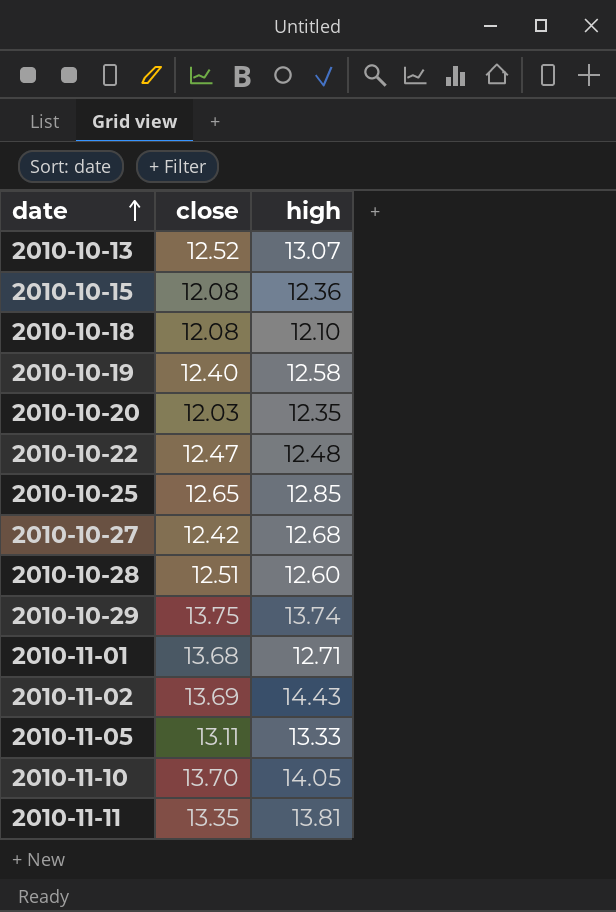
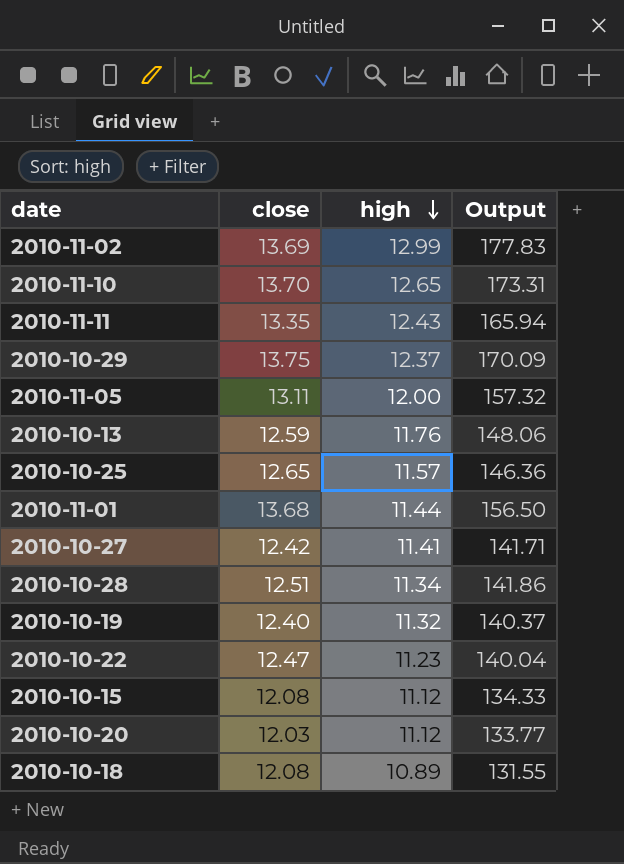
row order: date ascending -> high descending
column Output | formula: none -> [close] * [high]
2010-11-02 | high: 14.43 -> 12.99
2010-11-10 | high: 14.05 -> 12.65
2010-11-11 | high: 13.81 -> 12.43
2010-10-29 | high: 13.74 -> 12.37
2010-11-05 | high: 13.33 -> 12.00
2010-10-13 | close: 12.52 -> 12.59
2010-10-13 | high: 13.07 -> 11.76
2010-10-25 | high: 12.85 -> 11.57
2010-11-01 | high: 12.71 -> 11.44
2010-10-27 | high: 12.68 -> 11.41
2010-10-28 | high: 12.60 -> 11.34
2010-10-19 | high: 12.58 -> 11.32
2010-10-22 | high: 12.48 -> 11.23
2010-10-15 | high: 12.36 -> 11.12
2010-10-20 | high: 12.35 -> 11.12
2010-10-18 | high: 12.10 -> 10.89

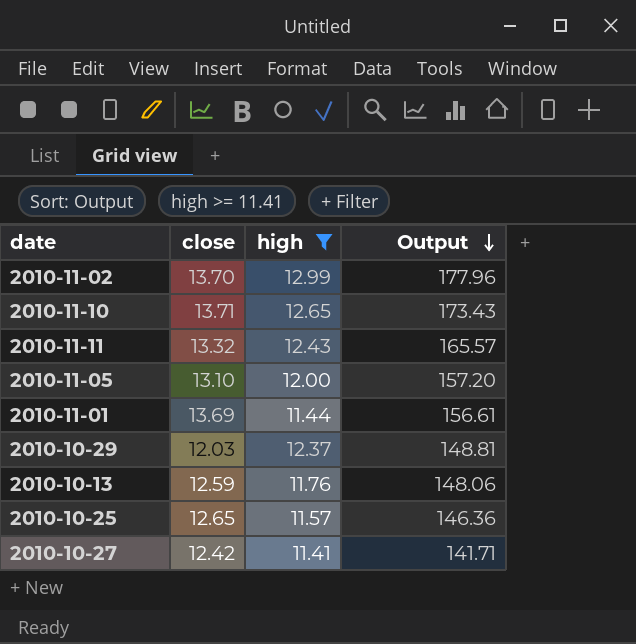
filter: none -> high >= 11.41
row order: high descending -> Output descending
2010-11-02 | close: 13.69 -> 13.70
2010-11-02 | Output: 177.83 -> 177.96
2010-11-10 | close: 13.70 -> 13.71
2010-11-10 | Output: 173.31 -> 173.43
2010-11-11 | close: 13.35 -> 13.32
2010-11-11 | Output: 165.94 -> 165.57
2010-11-05 | close: 13.11 -> 13.10
2010-11-05 | Output: 157.32 -> 157.20
2010-11-01 | close: 13.68 -> 13.69
2010-11-01 | Output: 156.50 -> 156.61
2010-10-29 | close: 13.75 -> 12.03
2010-10-29 | Output: 170.09 -> 148.81

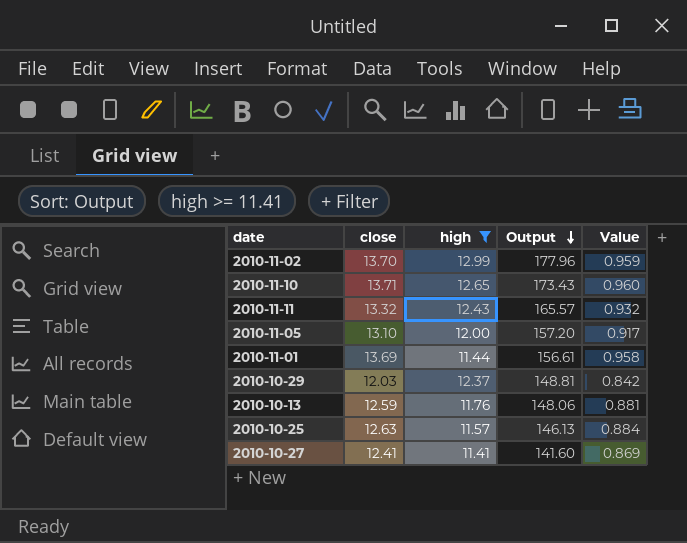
column Value | formula: none -> [close] * 0.07
2010-10-25 | close: 12.65 -> 12.63
2010-10-25 | Output: 146.36 -> 146.13
2010-10-27 | close: 12.42 -> 12.41
2010-10-27 | Output: 141.71 -> 141.60

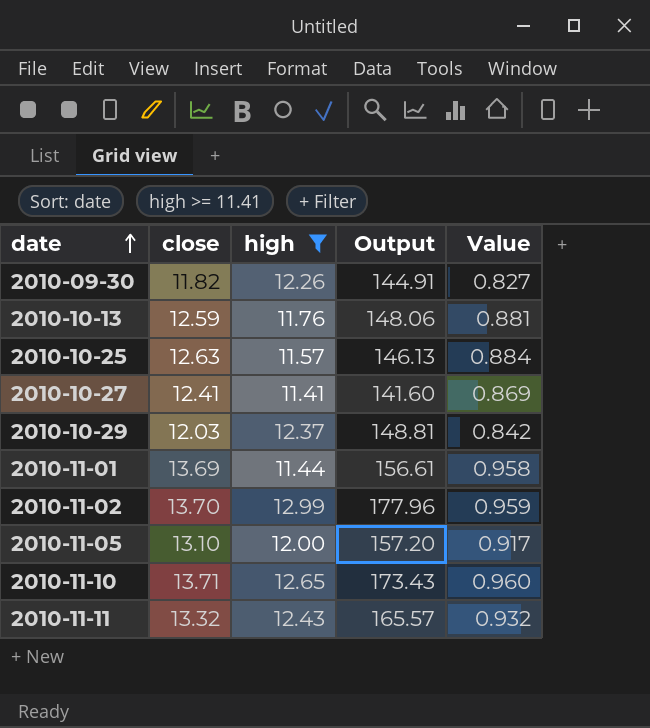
row order: Output descending -> date ascending
row 2010-09-30: none -> 11.82 | 12.26 | 144.91 | 0.827

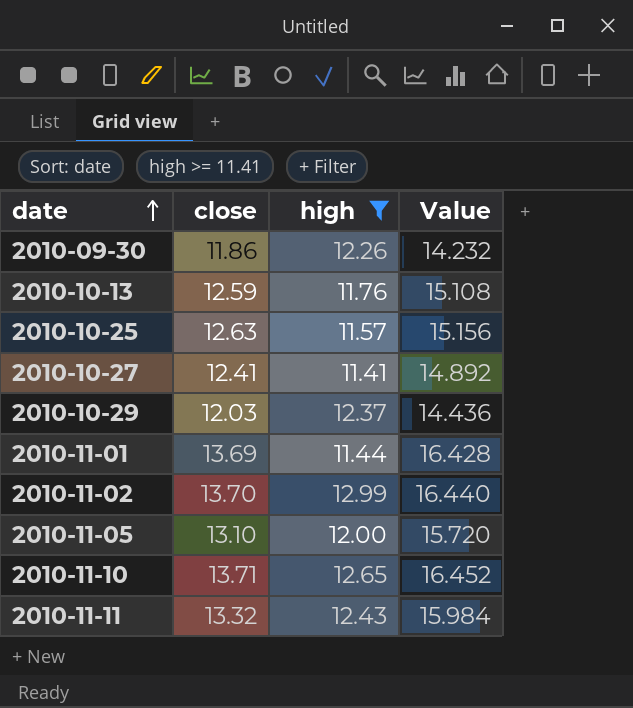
column Output | formula: [close] * [high] -> none
column Value | formula: [close] * 0.07 -> [close] * 1.2
2010-09-30 | close: 11.82 -> 11.86

